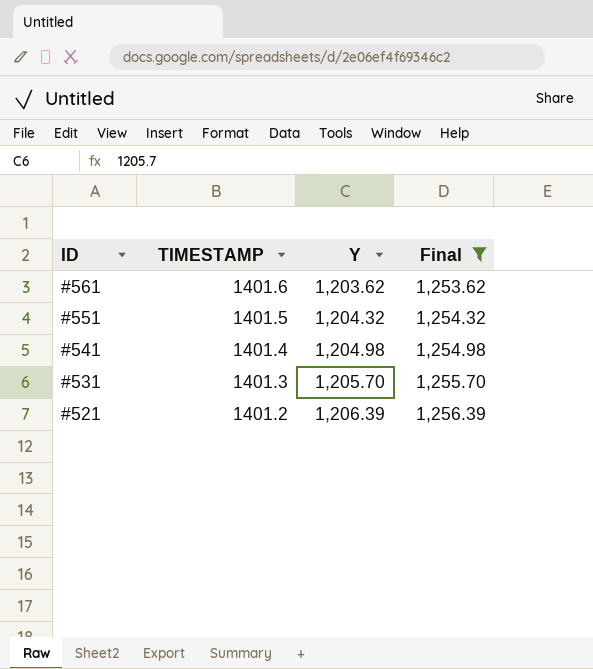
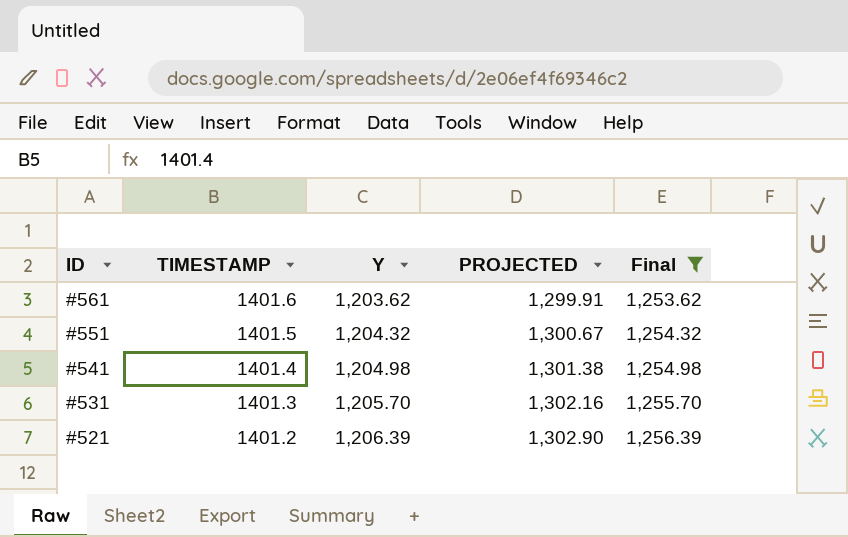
column PROJECTED | formula: none -> [Y] * 1.08

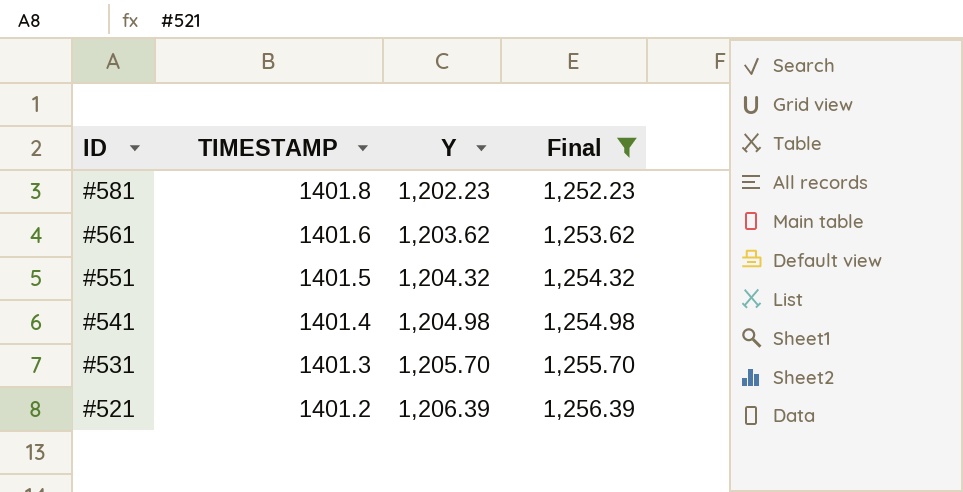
column PROJECTED | formula: [Y] * 1.08 -> none
row #581: none -> 1401.8 | 1,202.23 | 1,252.23

